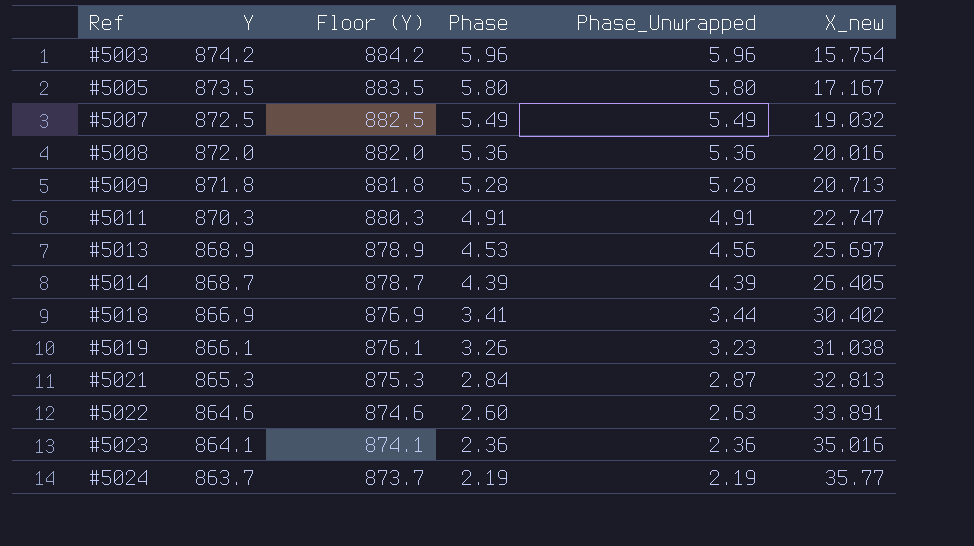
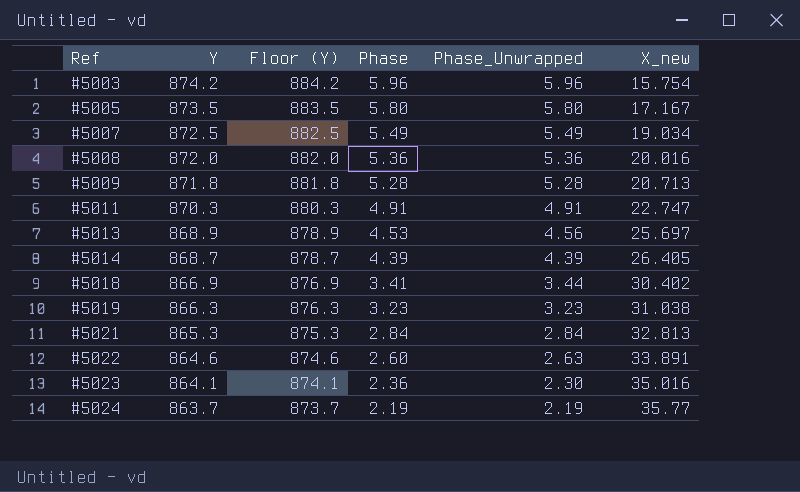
#5007 | X_new: 19.032 -> 19.034
#5019 | Y: 866.1 -> 866.3
#5019 | Floor (Y): 876.1 -> 876.3
#5019 | Phase: 3.26 -> 3.23
#5021 | Phase_Unwrapped: 2.87 -> 2.84
#5023 | Phase_Unwrapped: 2.36 -> 2.30

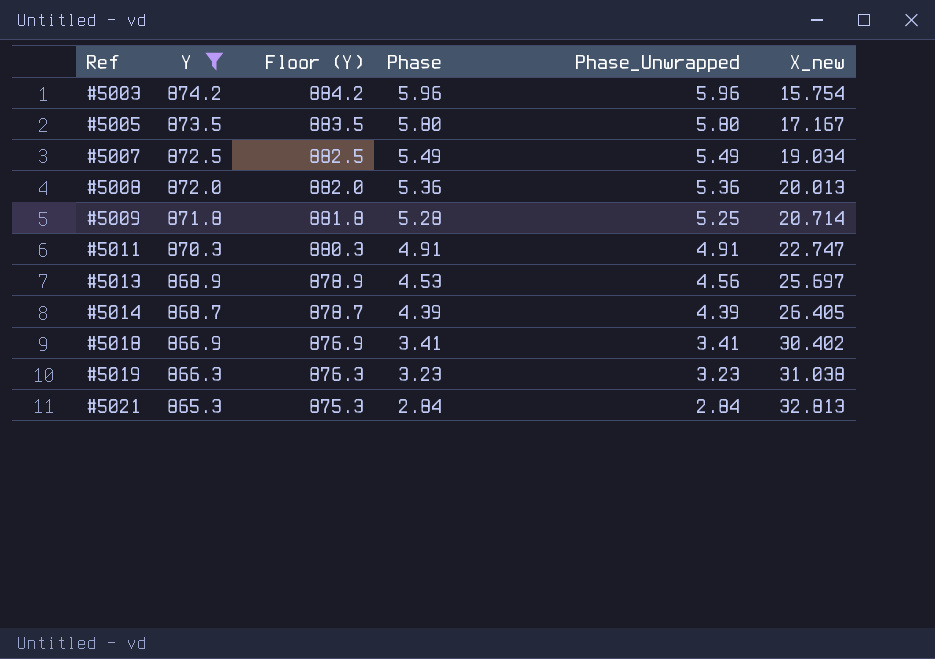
filter: none -> Y >= 865.3
#5008 | X_new: 20.016 -> 20.013
#5009 | Phase_Unwrapped: 5.28 -> 5.25
#5009 | X_new: 20.713 -> 20.714
#5018 | Phase_Unwrapped: 3.44 -> 3.41

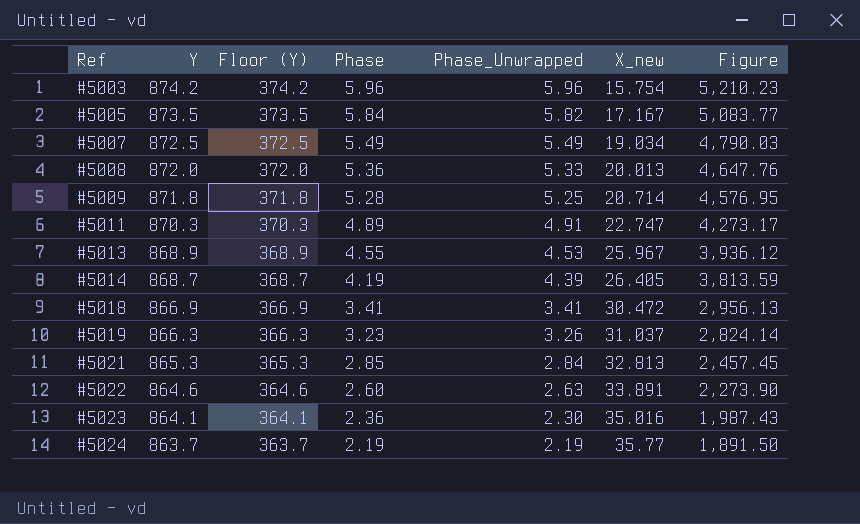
filter: Y >= 865.3 -> none
column Floor (Y) | formula: [Y] + 10 -> [Y] - 500
column Figure | formula: none -> [Y] * [Phase_Unwrapped]
#5005 | Phase: 5.80 -> 5.84
#5005 | Phase_Unwrapped: 5.80 -> 5.82
#5008 | Phase_Unwrapped: 5.36 -> 5.33
#5011 | Phase: 4.91 -> 4.89
#5013 | Phase: 4.53 -> 4.55
#5013 | Phase_Unwrapped: 4.56 -> 4.53
#5013 | X_new: 25.697 -> 25.967
#5014 | Phase: 4.39 -> 4.19
#5018 | X_new: 30.402 -> 30.472
#5019 | Phase_Unwrapped: 3.23 -> 3.26
#5019 | X_new: 31.038 -> 31.037
#5021 | Phase: 2.84 -> 2.85

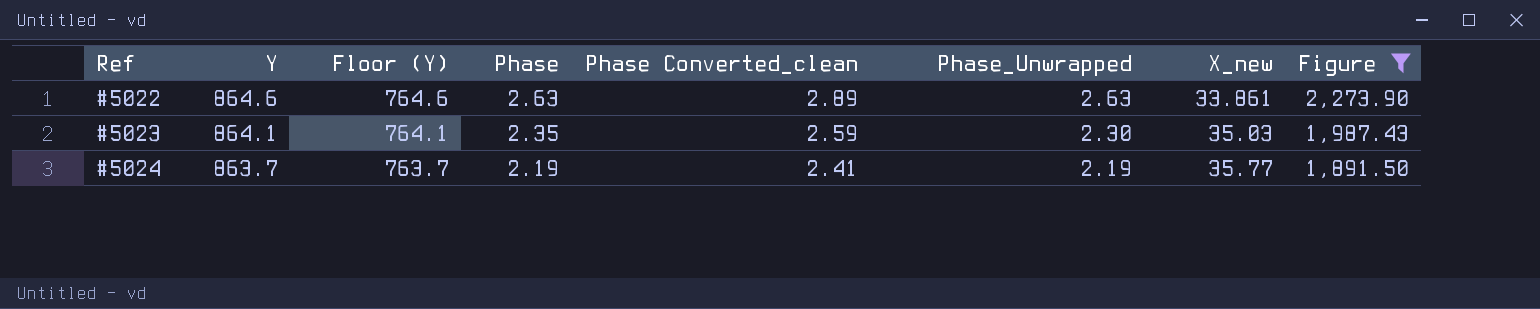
filter: none -> Figure <= 2,273.90
column Floor (Y) | formula: [Y] - 500 -> [Y] - 100
column Phase Converted_clean | formula: none -> [Phase] * 1.1
#5022 | Phase: 2.60 -> 2.63
#5022 | X_new: 33.891 -> 33.861
#5023 | Phase: 2.36 -> 2.35
#5023 | X_new: 35.016 -> 35.03

